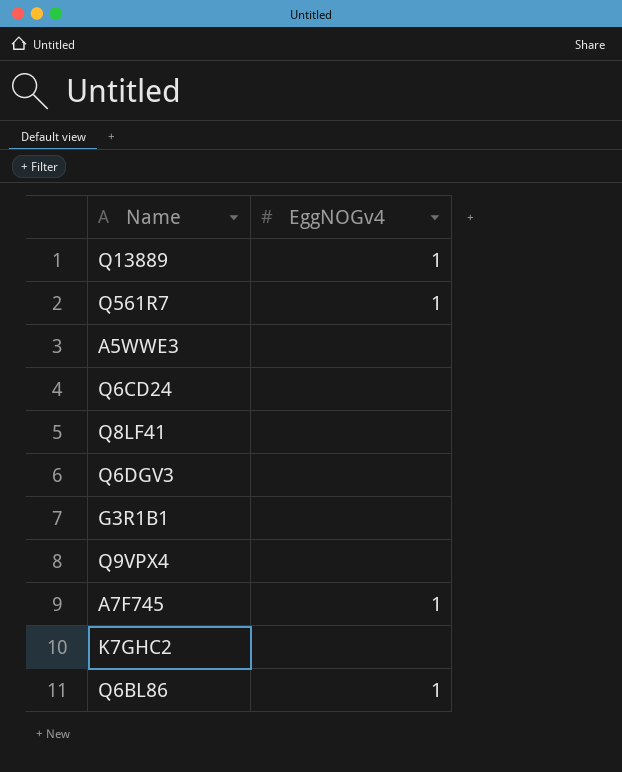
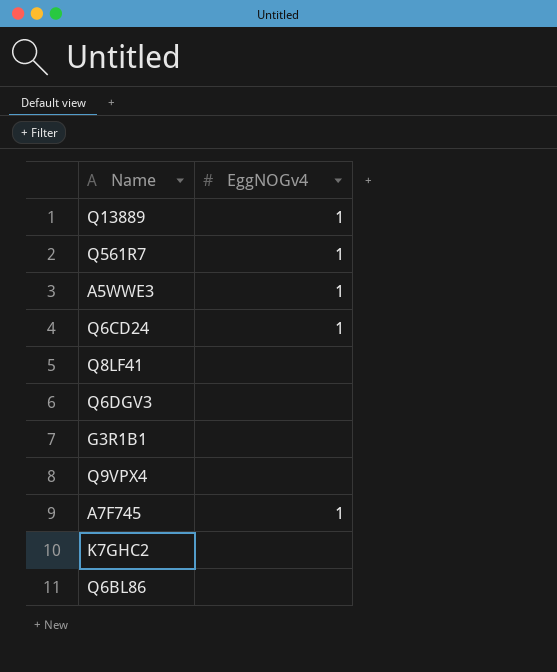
A5WWE3 | EggNOGv4: none -> 1
Q6CD24 | EggNOGv4: none -> 1
Q6BL86 | EggNOGv4: 1 -> none

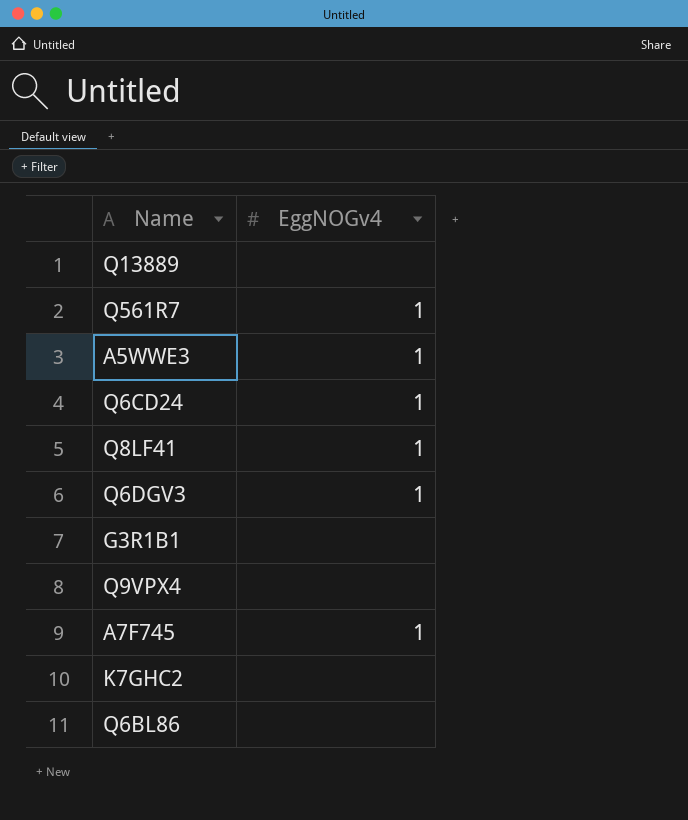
Q13889 | EggNOGv4: 1 -> none
Q8LF41 | EggNOGv4: none -> 1
Q6DGV3 | EggNOGv4: none -> 1

